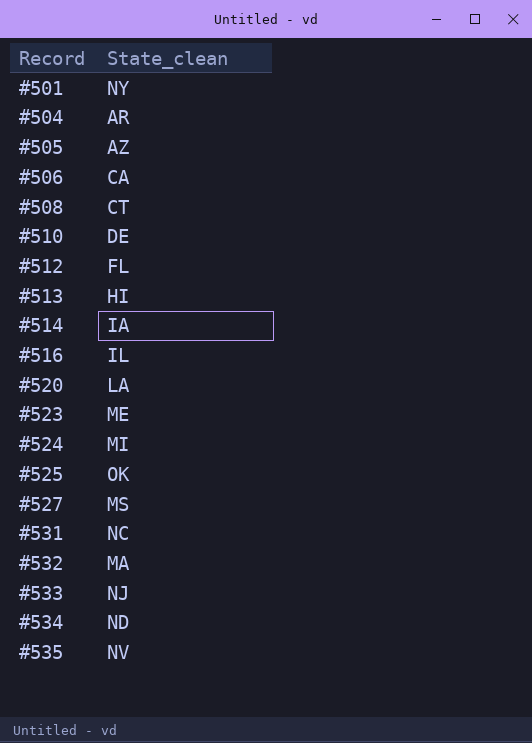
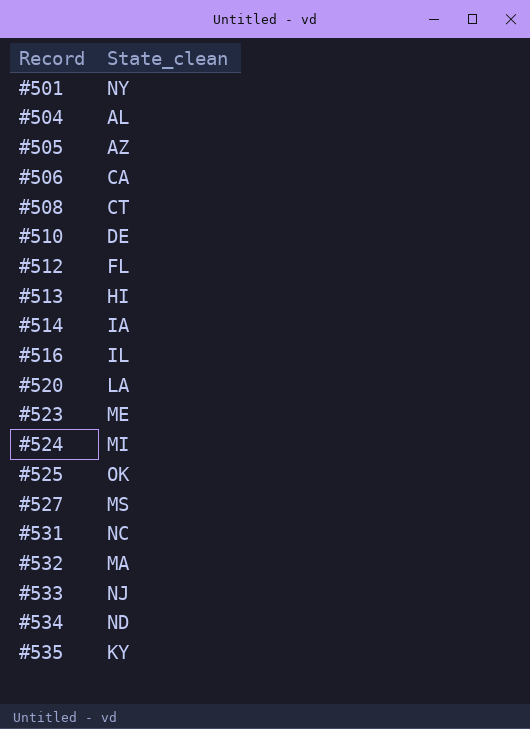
#504 | State_clean: AR -> AL
#535 | State_clean: NV -> KY

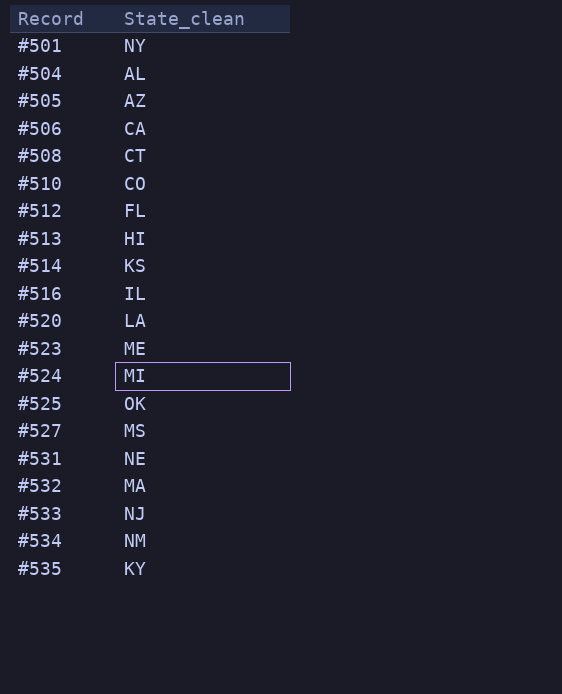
#510 | State_clean: DE -> CO
#514 | State_clean: IA -> KS
#531 | State_clean: NC -> NE
#534 | State_clean: ND -> NM

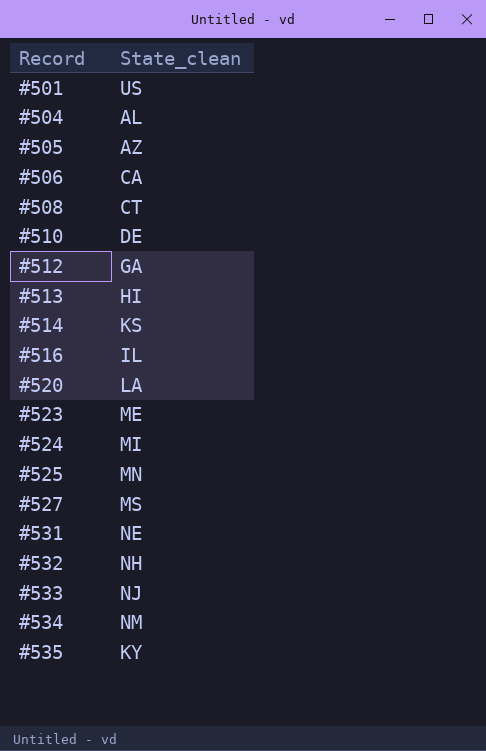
#501 | State_clean: NY -> US
#510 | State_clean: CO -> DE
#512 | State_clean: FL -> GA
#525 | State_clean: OK -> MN
#532 | State_clean: MA -> NH

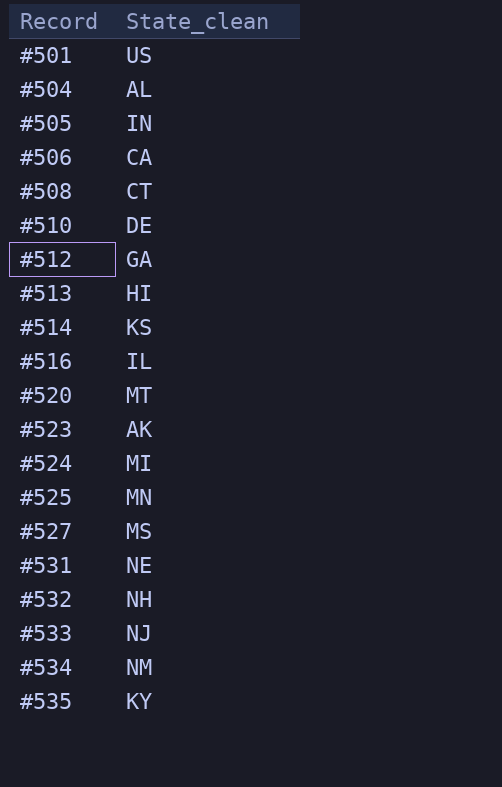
#505 | State_clean: AZ -> IN
#520 | State_clean: LA -> MT
#523 | State_clean: ME -> AK

